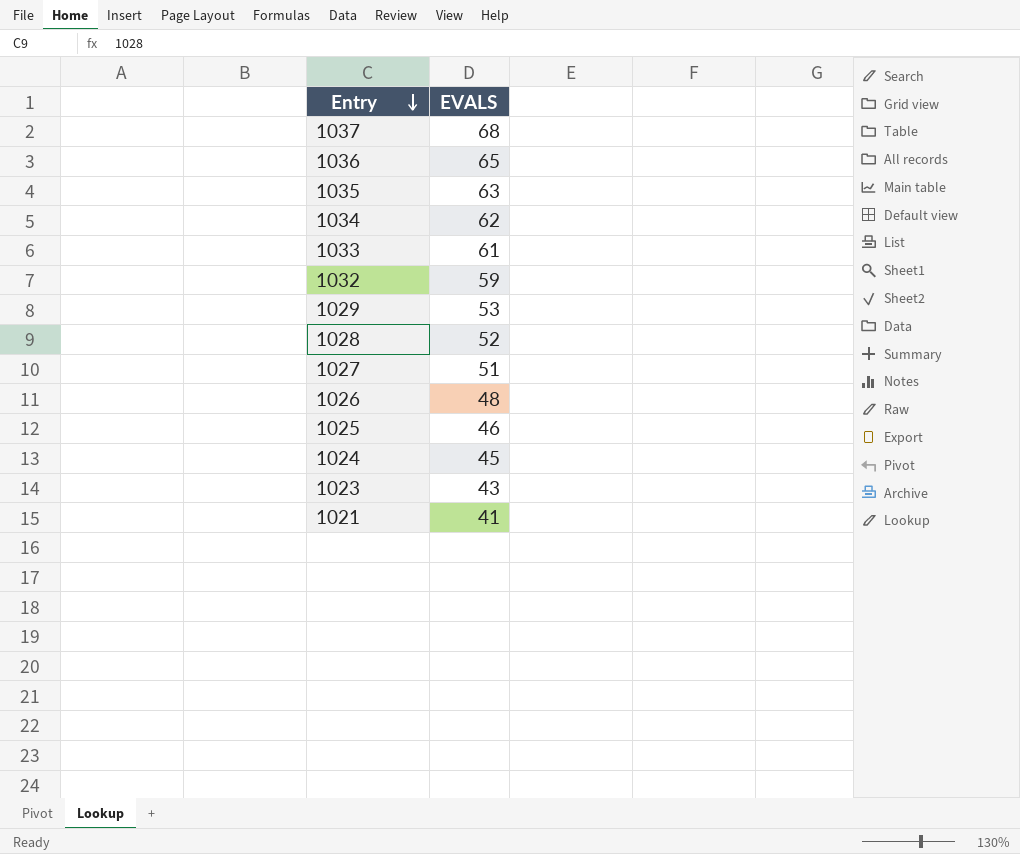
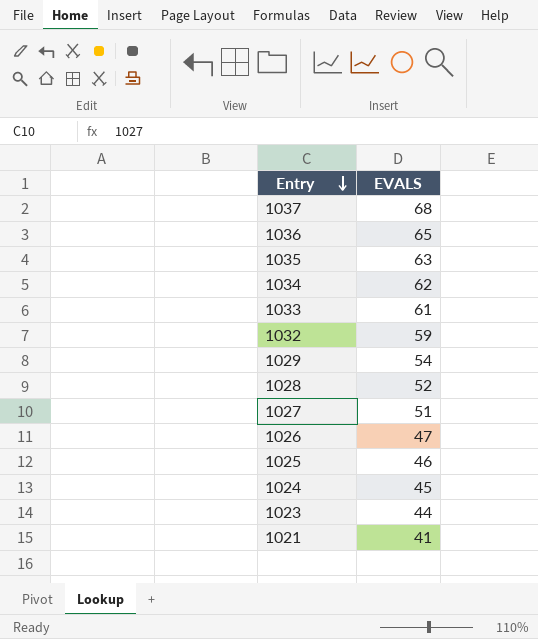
1029 | EVALS: 53 -> 54
1026 | EVALS: 48 -> 47
1023 | EVALS: 43 -> 44

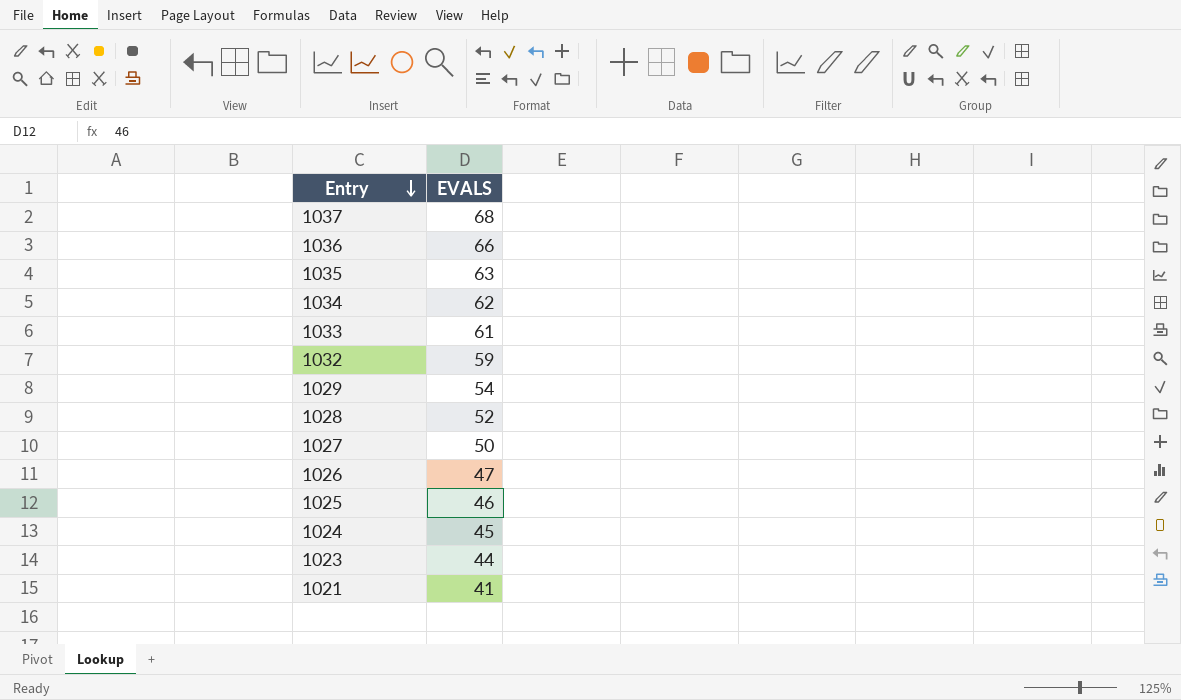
1036 | EVALS: 65 -> 66
1027 | EVALS: 51 -> 50

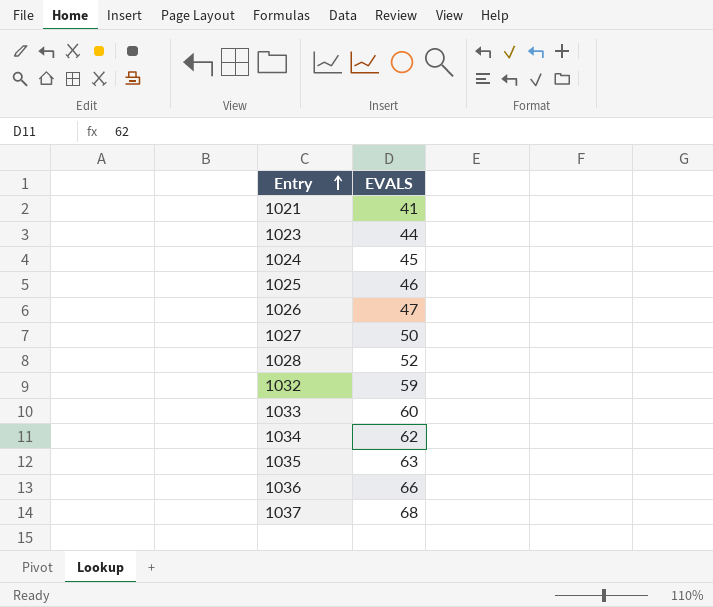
row order: Entry descending -> Entry ascending
row 1029: 54 -> none
1033 | EVALS: 61 -> 60

